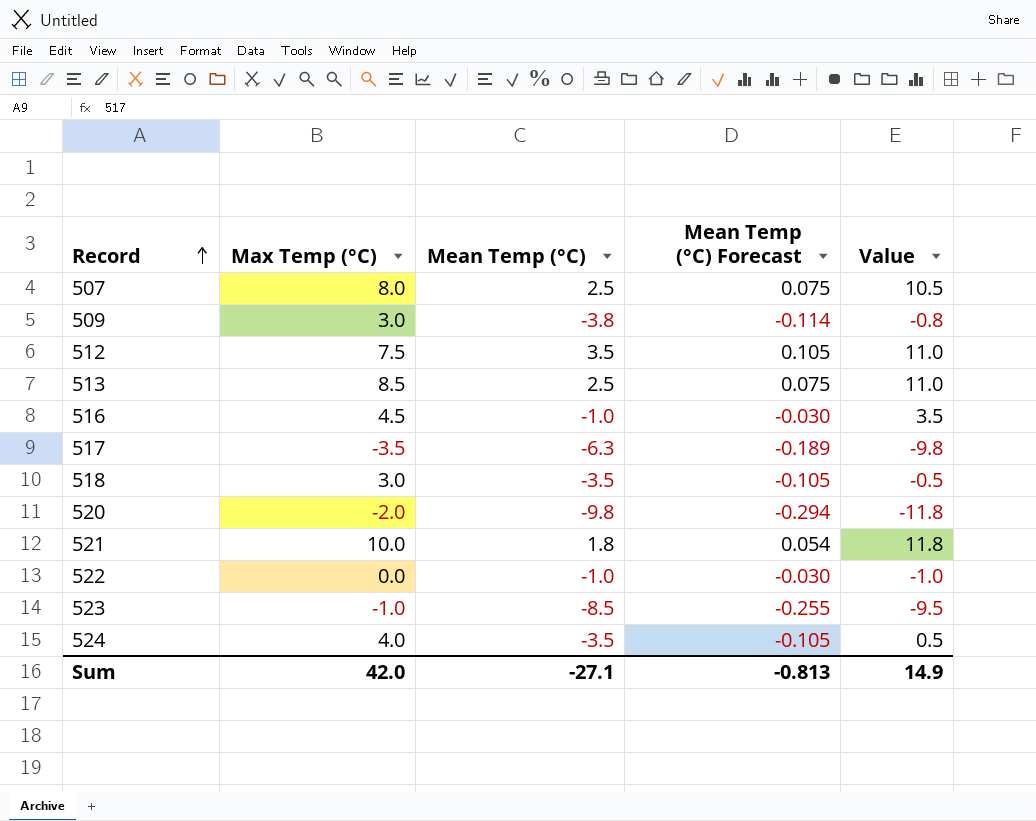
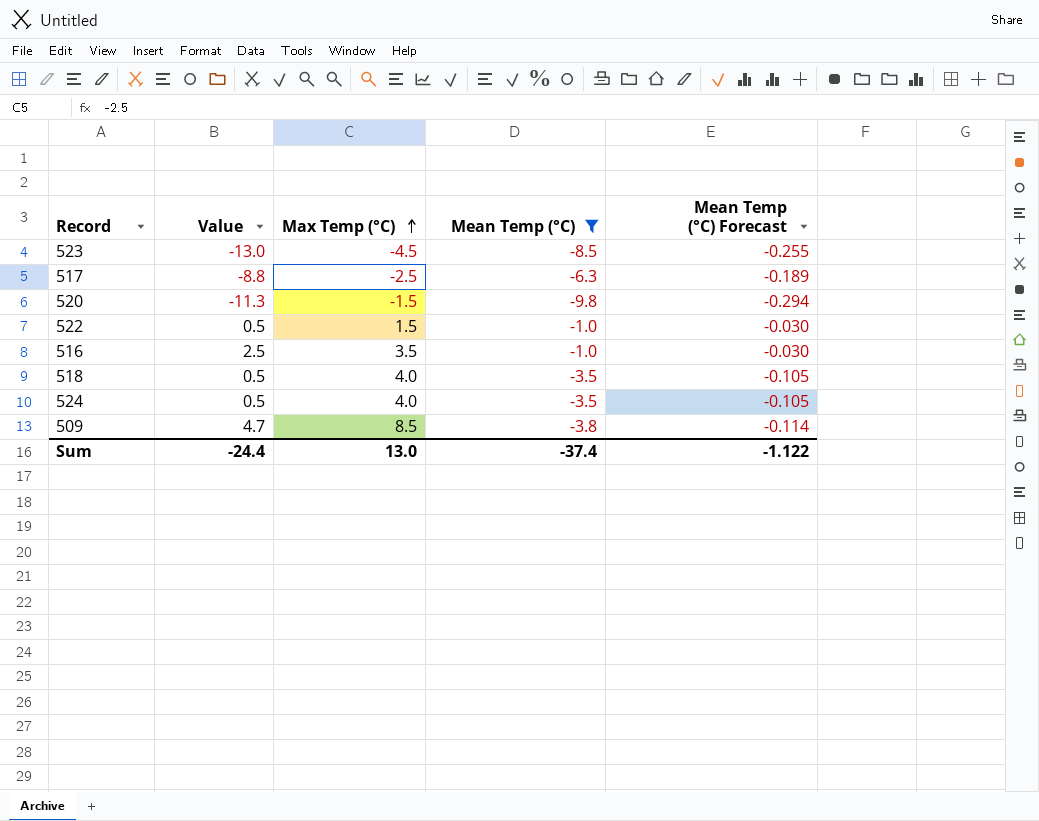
filter: none -> Mean Temp (°C) <= -1.0
row order: Record ascending -> Max Temp (°C) ascending
column Value | position: 5 -> 2
523 | Value: -9.5 -> -13.0
523 | Max Temp (°C): -1.0 -> -4.5
517 | Value: -9.8 -> -8.8
517 | Max Temp (°C): -3.5 -> -2.5
520 | Value: -11.8 -> -11.3
520 | Max Temp (°C): -2.0 -> -1.5
522 | Value: -1.0 -> 0.5
522 | Max Temp (°C): 0.0 -> 1.5
516 | Value: 3.5 -> 2.5
516 | Max Temp (°C): 4.5 -> 3.5
518 | Value: -0.5 -> 0.5
518 | Max Temp (°C): 3.0 -> 4.0
509 | Value: -0.8 -> 4.7
509 | Max Temp (°C): 3.0 -> 8.5
Sum | Value: 14.9 -> -24.4
Sum | Max Temp (°C): 42.0 -> 13.0
Sum | Mean Temp (°C): -27.1 -> -37.4
Sum | Mean Temp (°C) Forecast: -0.813 -> -1.122

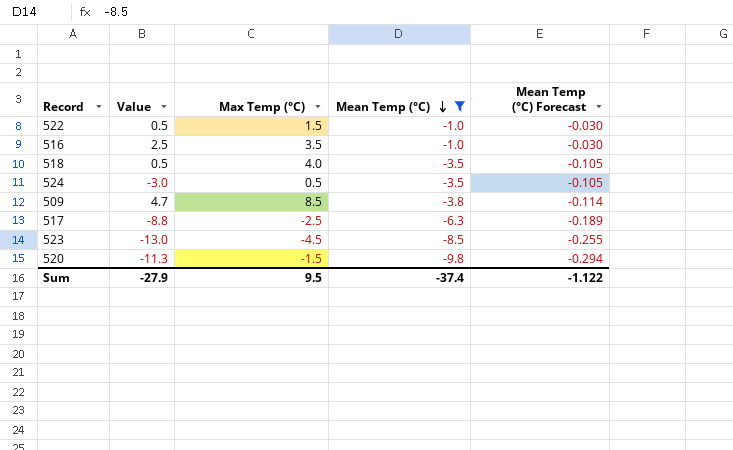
row order: Max Temp (°C) ascending -> Mean Temp (°C) descending
524 | Value: 0.5 -> -3.0
524 | Max Temp (°C): 4.0 -> 0.5
Sum | Value: -24.4 -> -27.9
Sum | Max Temp (°C): 13.0 -> 9.5

